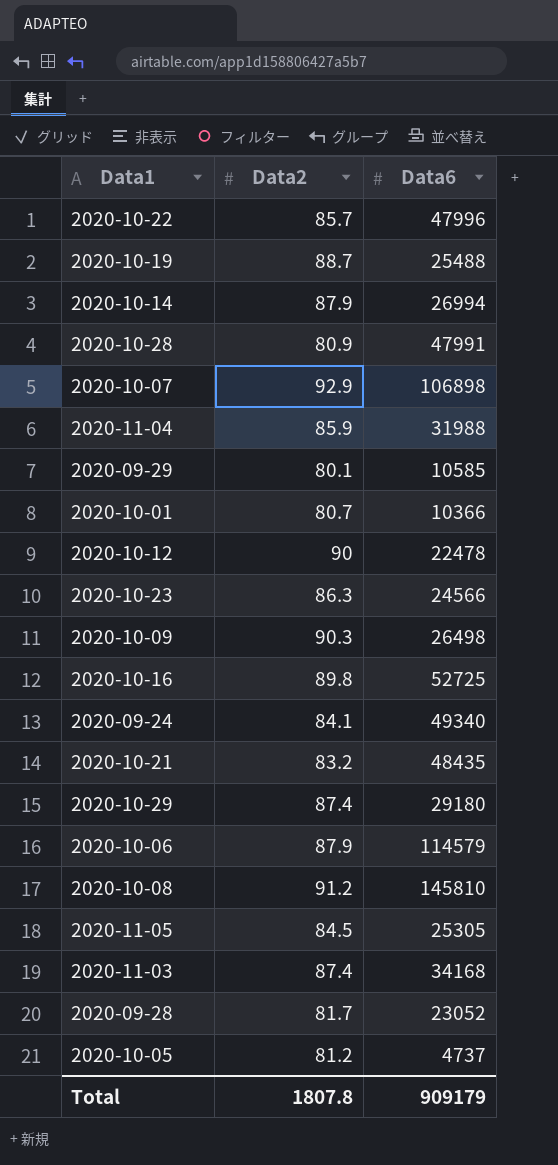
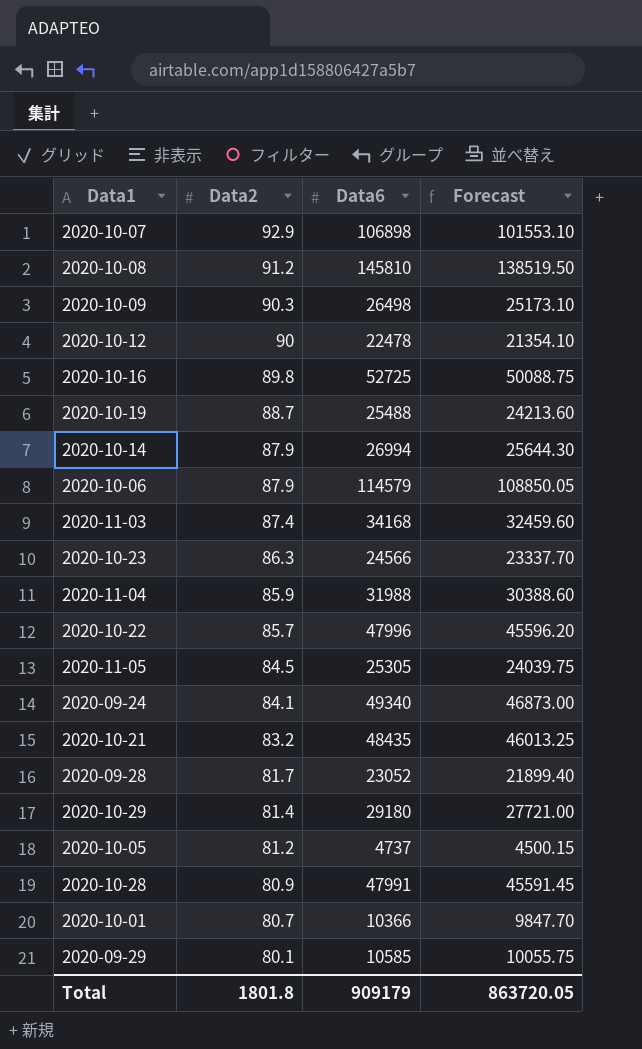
row order: none -> Data2 descending
column Forecast | formula: none -> [Data6] * 0.95
2020-10-29 | Data2: 87.4 -> 81.4
Total | Data2: 1807.8 -> 1801.8

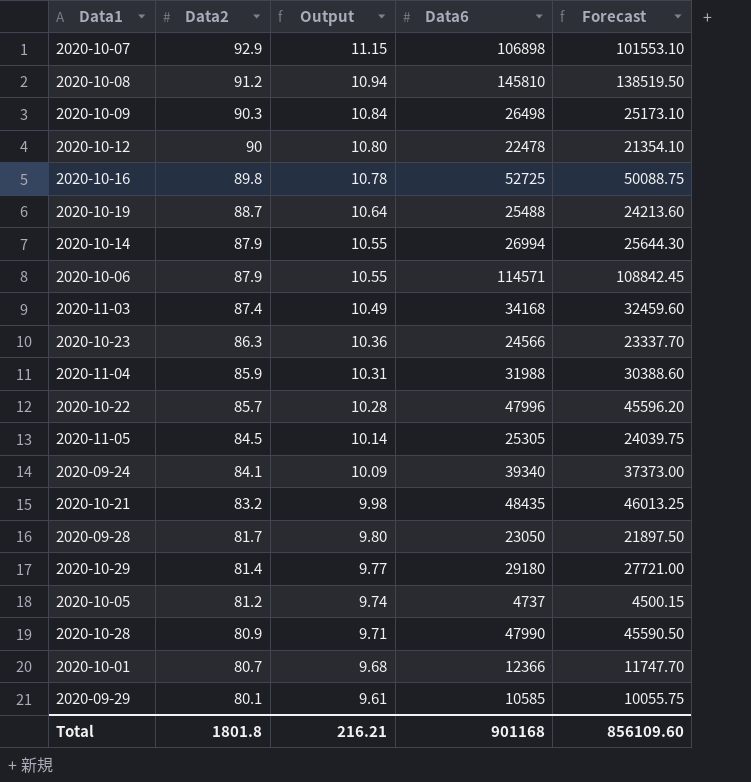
column Output | formula: none -> [Data2] * 0.12
2020-10-06 | Data6: 114579 -> 114571
2020-10-06 | Forecast: 108850.05 -> 108842.45
2020-09-24 | Data6: 49340 -> 39340
2020-09-24 | Forecast: 46873.00 -> 37373.00
2020-09-28 | Data6: 23052 -> 23050
2020-09-28 | Forecast: 21899.40 -> 21897.50
2020-10-28 | Data6: 47991 -> 47990
2020-10-28 | Forecast: 45591.45 -> 45590.50
2020-10-01 | Data6: 10366 -> 12366
2020-10-01 | Forecast: 9847.70 -> 11747.70
Total | Data6: 909179 -> 901168
Total | Forecast: 863720.05 -> 856109.60

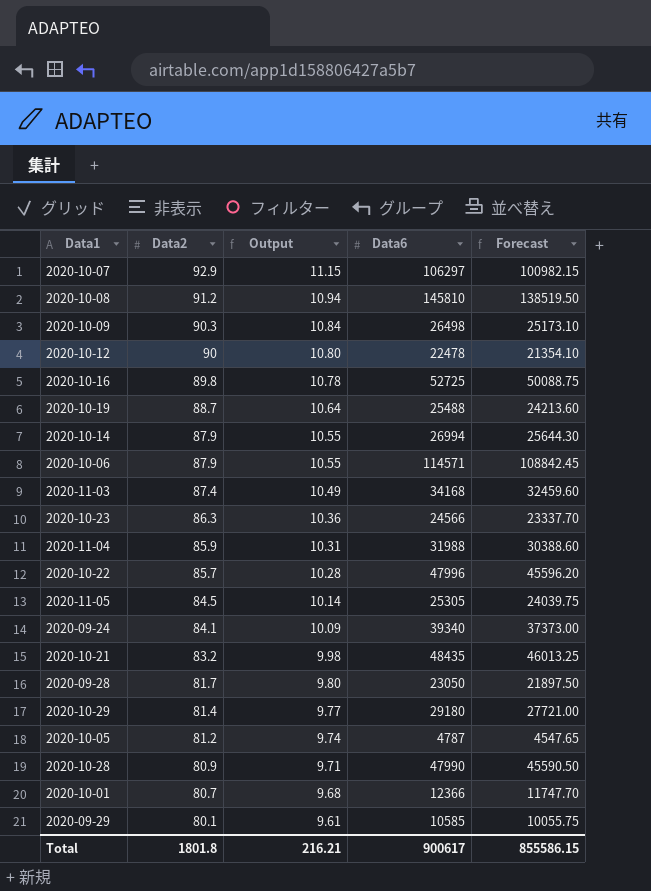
2020-10-07 | Data6: 106898 -> 106297
2020-10-07 | Forecast: 101553.10 -> 100982.15
2020-10-05 | Data6: 4737 -> 4787
2020-10-05 | Forecast: 4500.15 -> 4547.65
Total | Data6: 901168 -> 900617
Total | Forecast: 856109.60 -> 855586.15

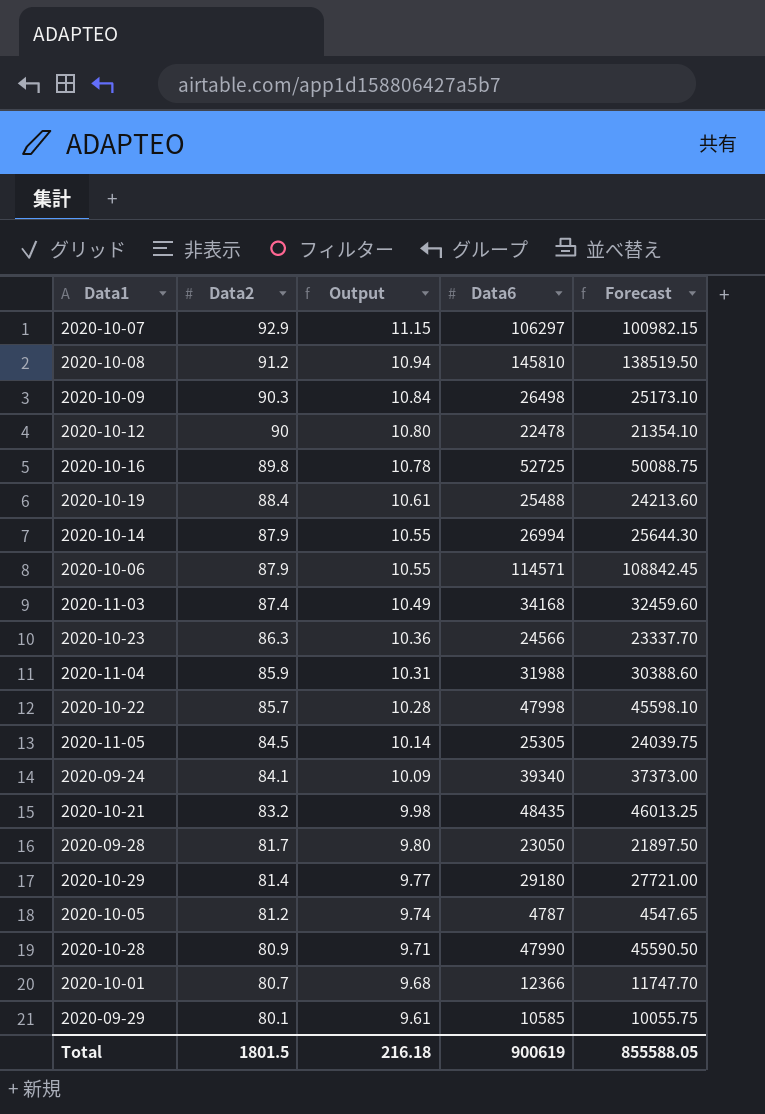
2020-10-19 | Data2: 88.7 -> 88.4
2020-10-19 | Output: 10.64 -> 10.61
2020-10-22 | Data6: 47996 -> 47998
2020-10-22 | Forecast: 45596.20 -> 45598.10
Total | Data2: 1801.8 -> 1801.5
Total | Output: 216.21 -> 216.18
Total | Data6: 900617 -> 900619
Total | Forecast: 855586.15 -> 855588.05

